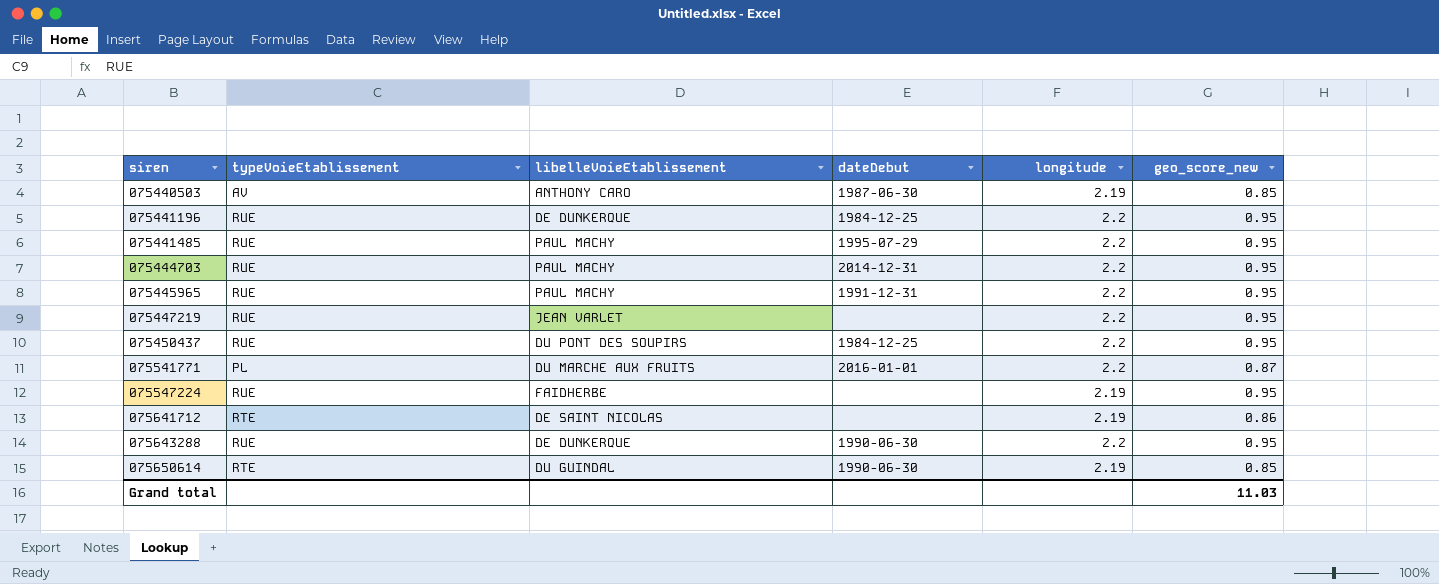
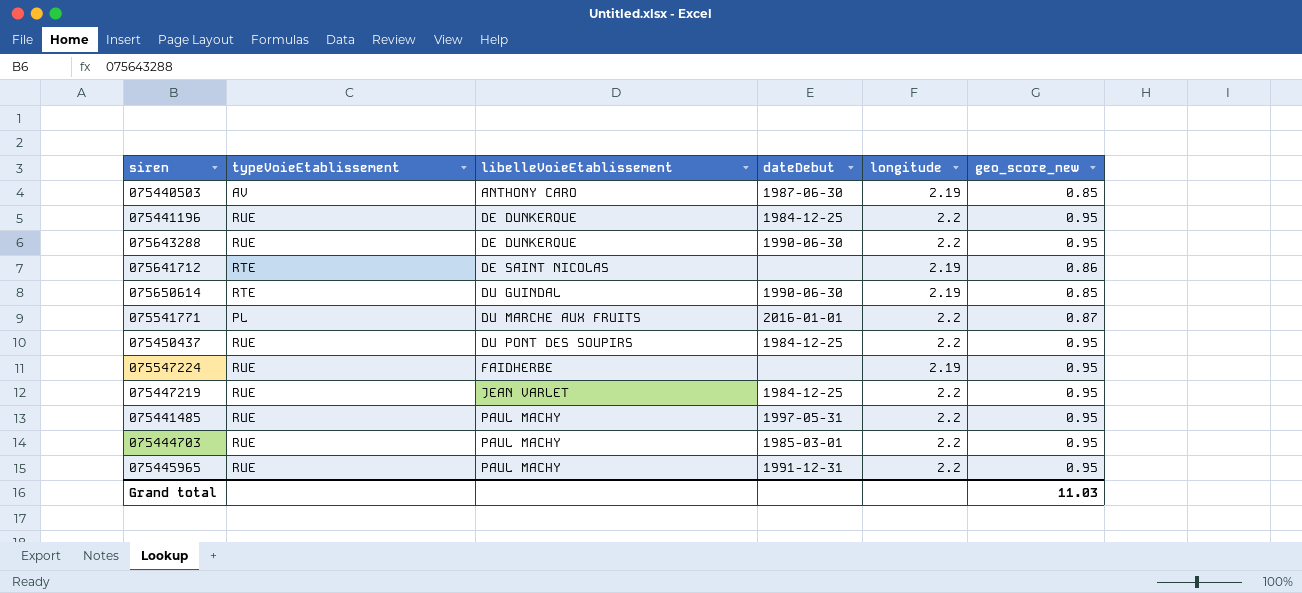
row order: siren ascending -> libelleVoieEtablissement ascending
075447219 | dateDebut: none -> 1984-12-25
075441485 | dateDebut: 1995-07-29 -> 1997-05-31
075444703 | dateDebut: 2014-12-31 -> 1985-03-01

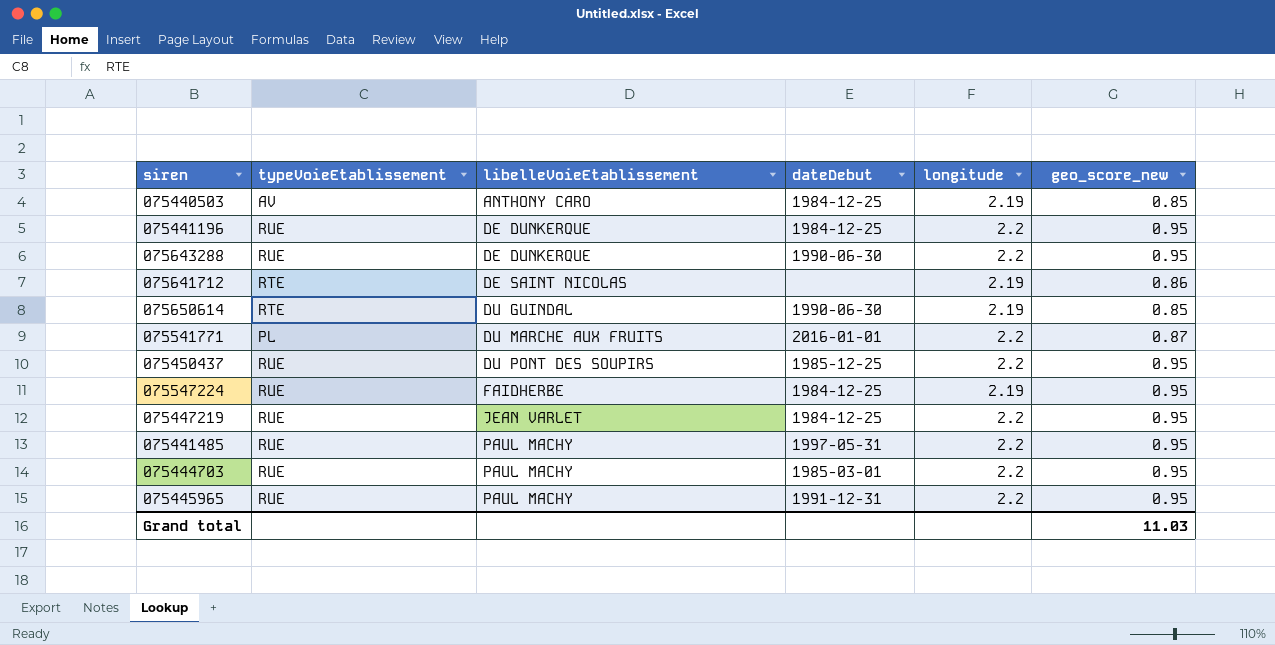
075440503 | dateDebut: 1987-06-30 -> 1984-12-25
075450437 | dateDebut: 1984-12-25 -> 1985-12-25
075547224 | dateDebut: none -> 1984-12-25

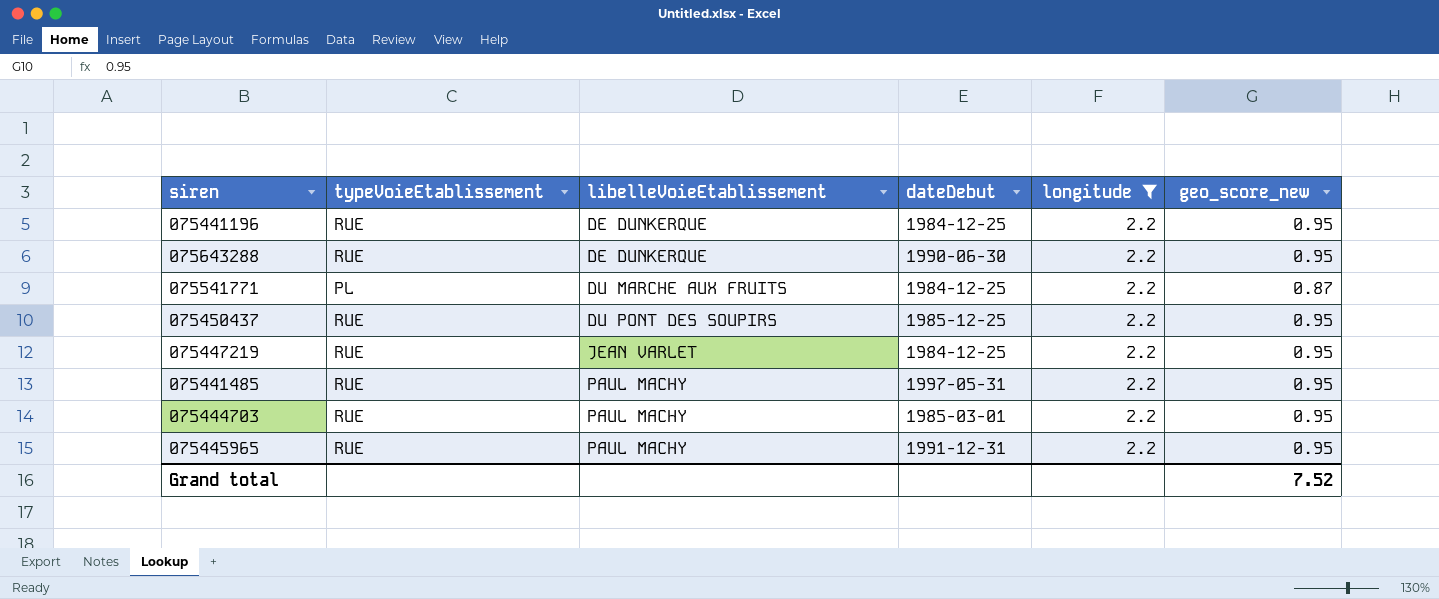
filter: none -> longitude = 2.2
075541771 | dateDebut: 2016-01-01 -> 1984-12-25
Grand total | geo_score_new: 11.03 -> 7.52

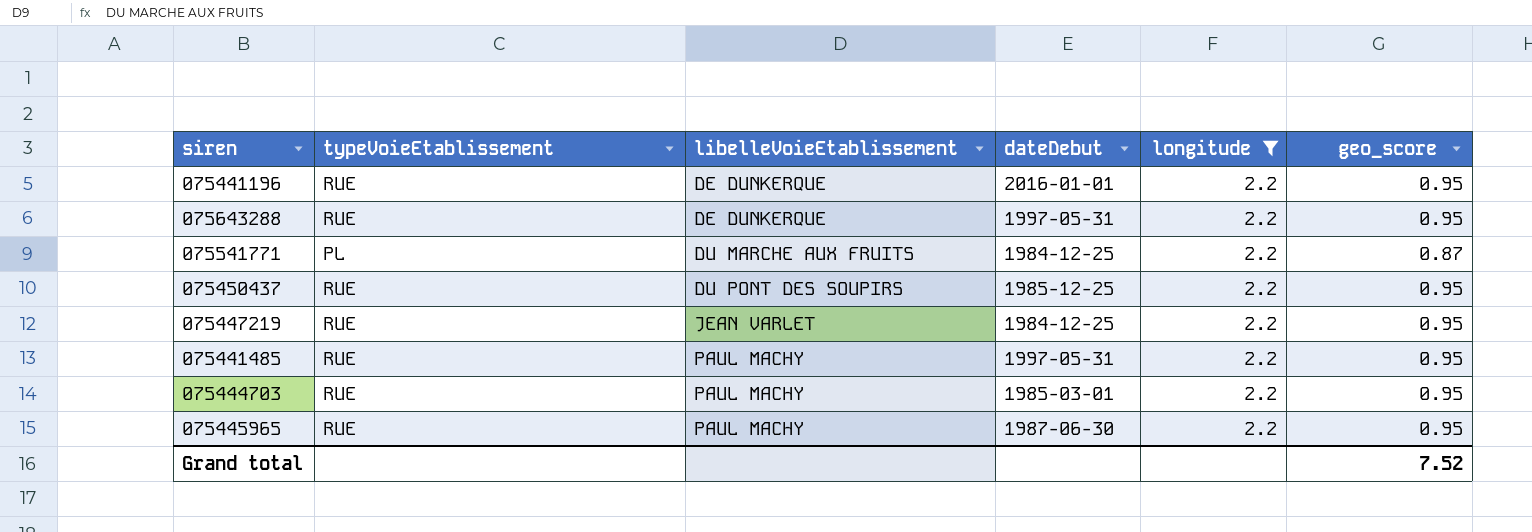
column name: geo_score_new -> geo_score
075441196 | dateDebut: 1984-12-25 -> 2016-01-01
075643288 | dateDebut: 1990-06-30 -> 1997-05-31
075445965 | dateDebut: 1991-12-31 -> 1987-06-30

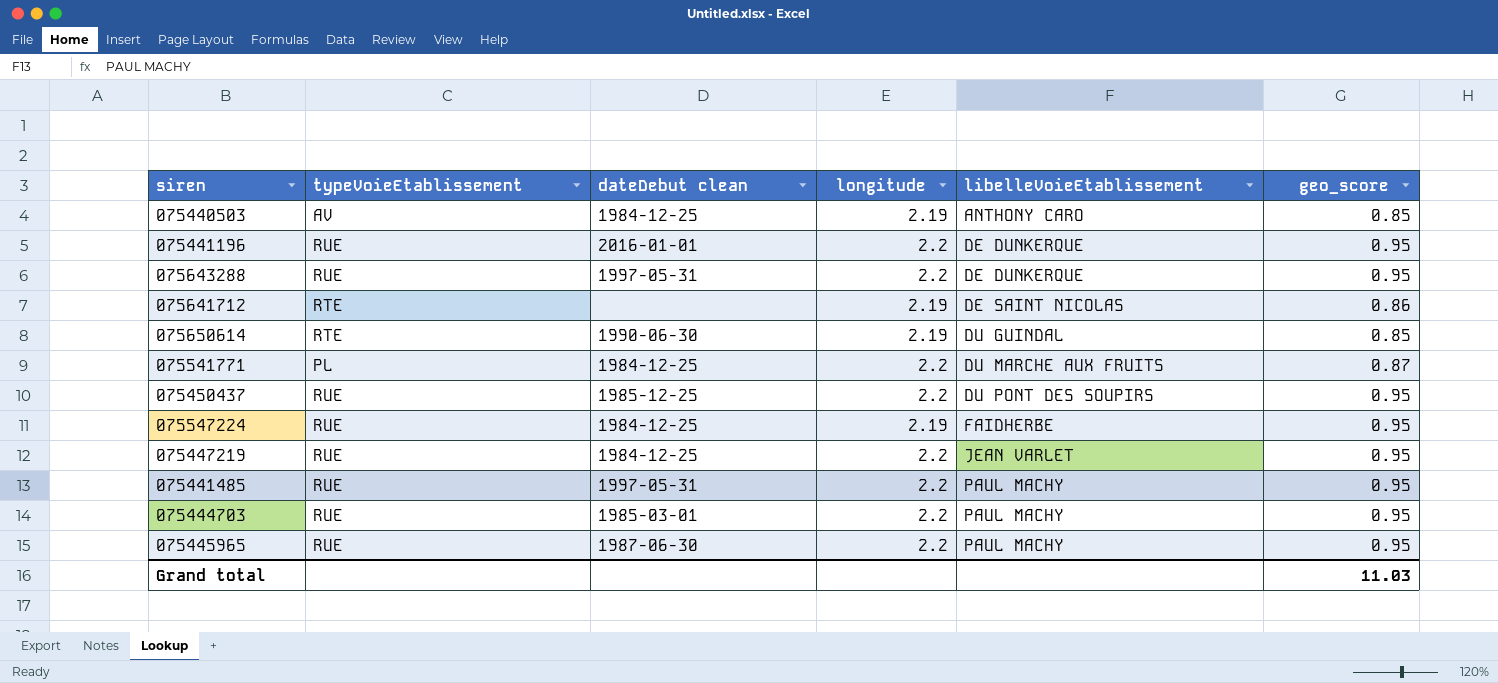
filter: longitude = 2.2 -> none
column name: dateDebut -> dateDebut clean
column libelleVoieEtablissement | position: 3 -> 5
Grand total | geo_score: 7.52 -> 11.03

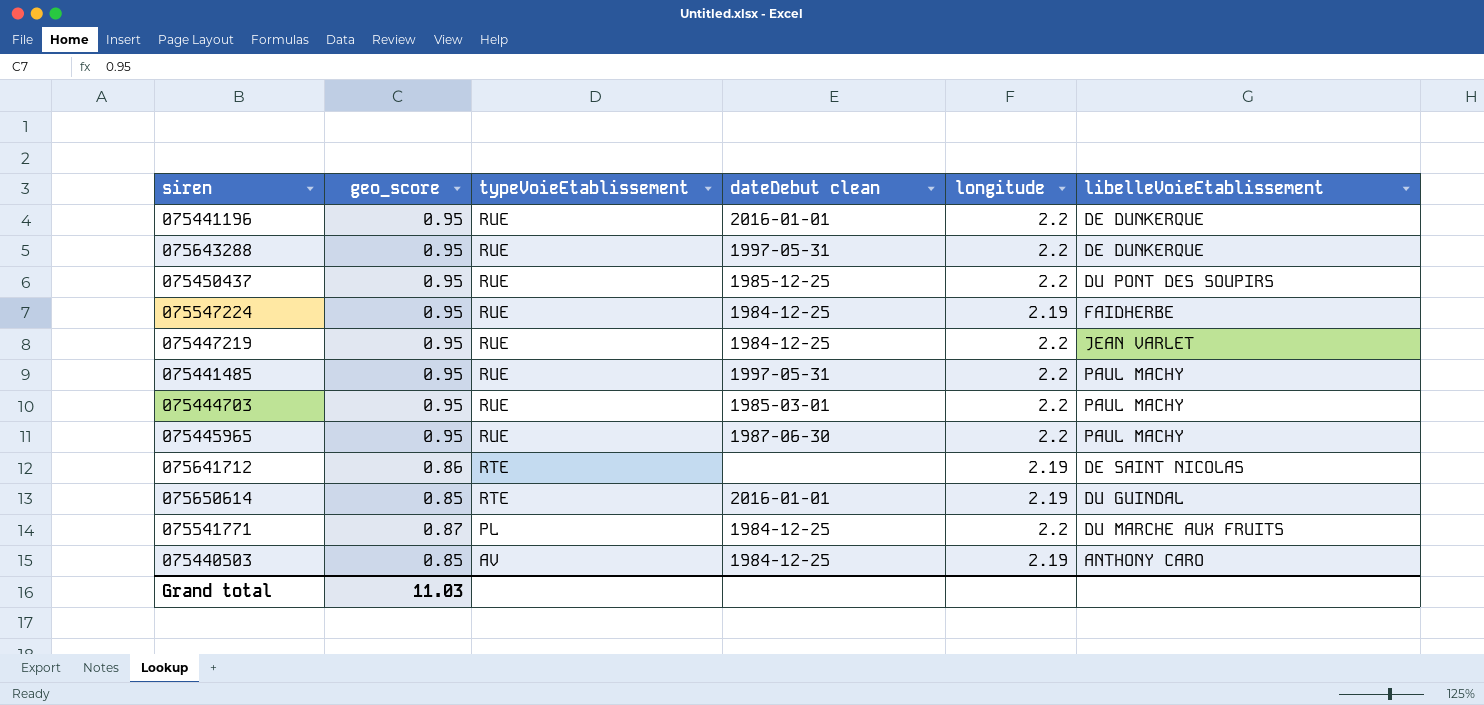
row order: libelleVoieEtablissement ascending -> typeVoieEtablissement descending
column geo_score | position: 6 -> 2
075650614 | dateDebut clean: 1990-06-30 -> 2016-01-01

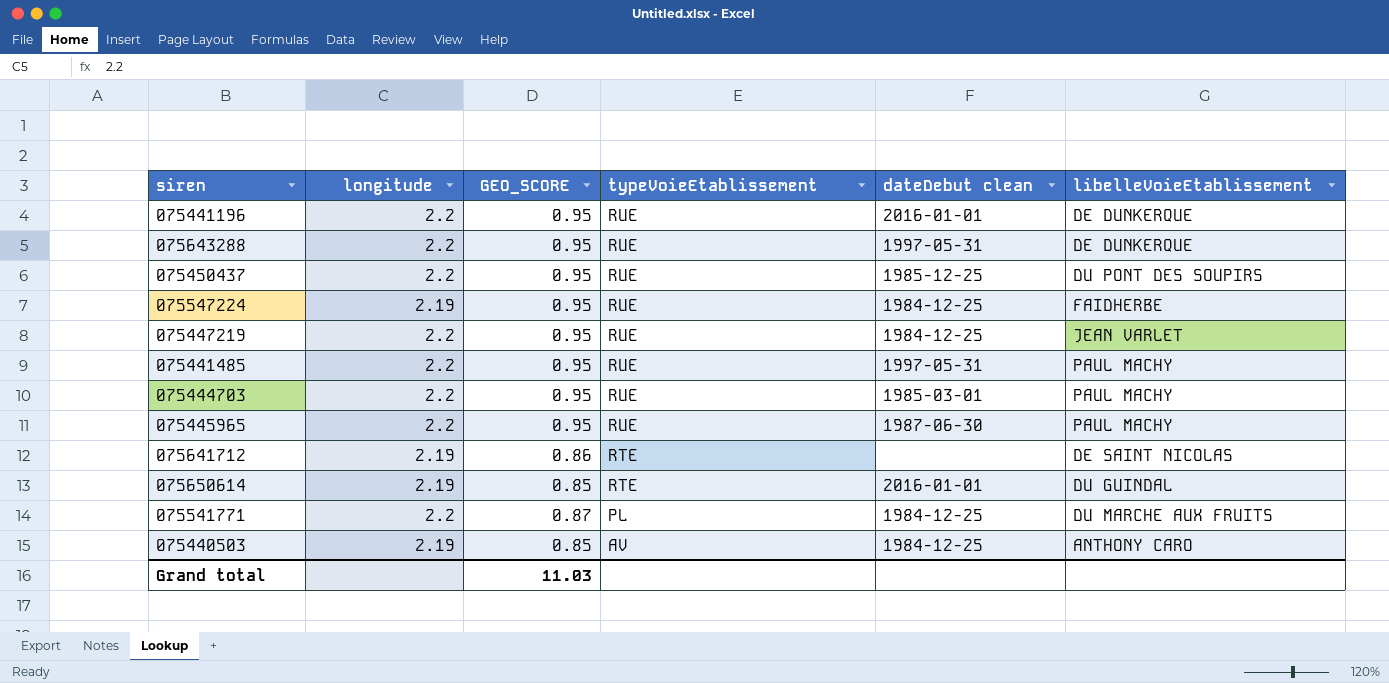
column longitude | position: 5 -> 2
column name: geo_score -> GEO_SCORE

